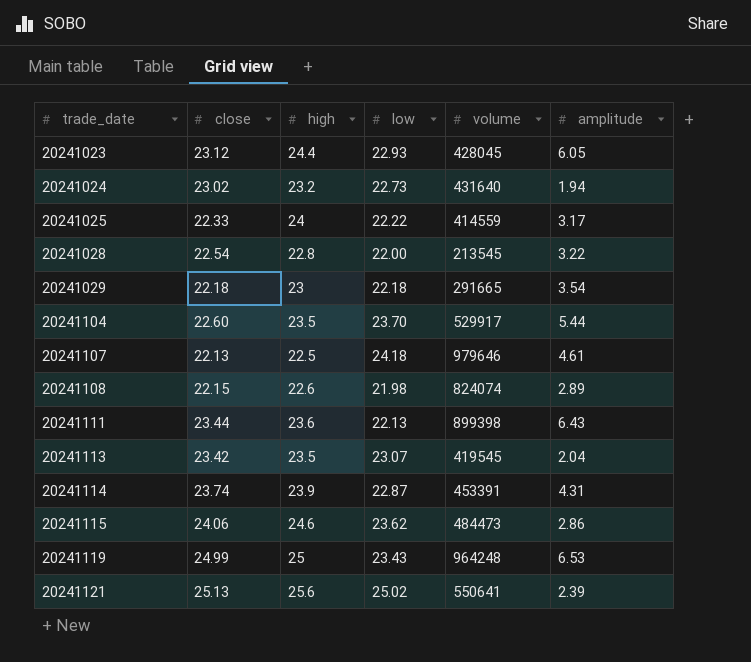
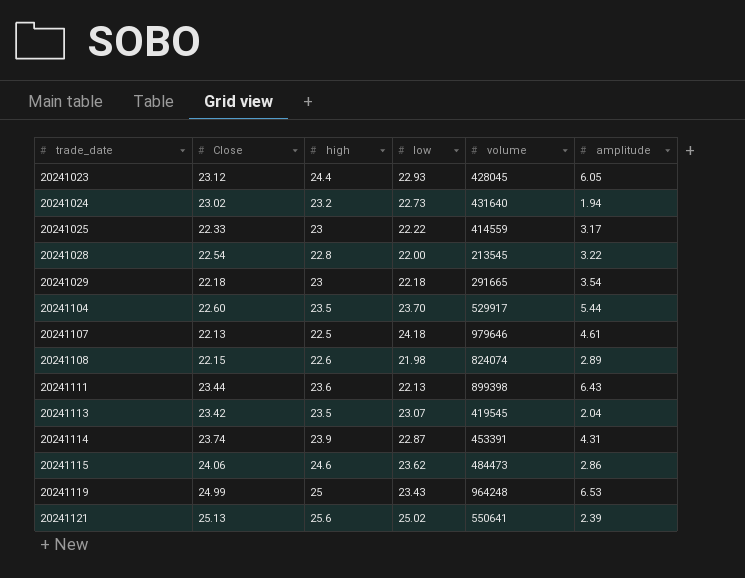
column name: close -> Close
20241025 | high: 24 -> 23

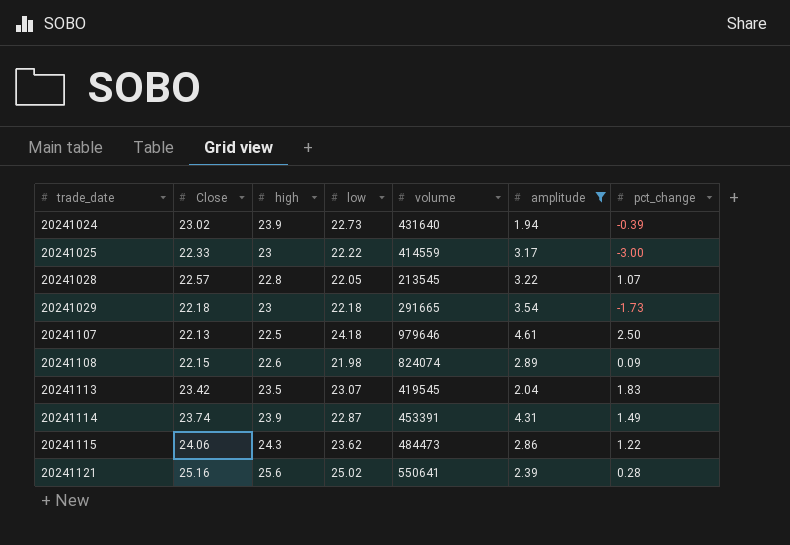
filter: none -> amplitude <= 4.61
column pct_change | position: none -> 7
20241024 | high: 23.2 -> 23.9
20241028 | Close: 22.54 -> 22.57
20241028 | low: 22.00 -> 22.05
20241115 | high: 24.6 -> 24.3
20241121 | Close: 25.13 -> 25.16

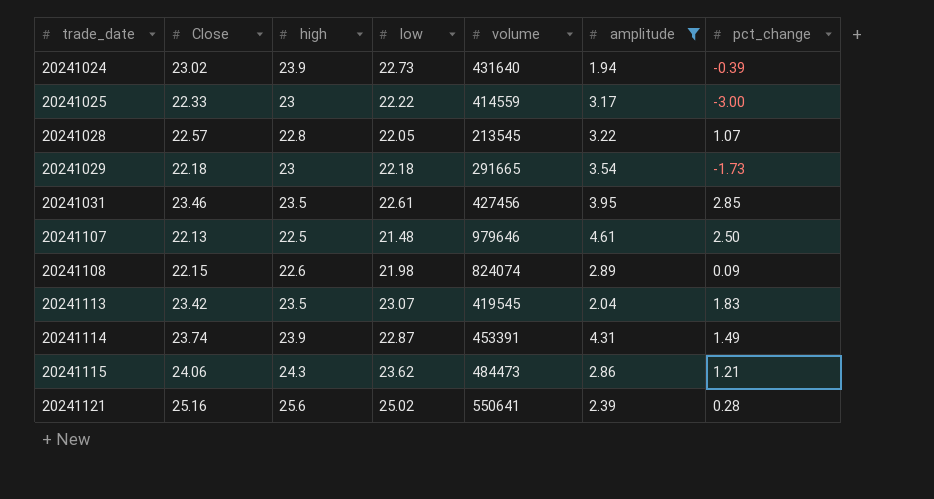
row 20241031: none -> 23.46 | 23.5 | 22.61 | 427456 | 3.95 | 2.85
20241107 | low: 24.18 -> 21.48
20241115 | pct_change: 1.22 -> 1.21

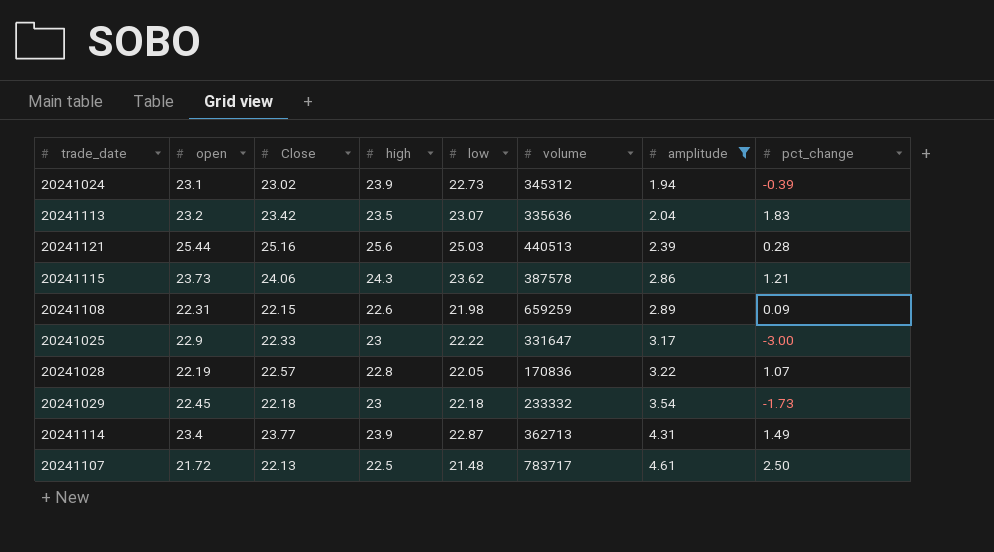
row order: trade_date ascending -> amplitude ascending
column open | position: none -> 2
row 20241031: 23.46 | 23.5 | 22.61 | 427456 | 3.95 | 2.85 -> none
20241024 | volume: 431640 -> 345312
20241113 | volume: 419545 -> 335636
20241121 | low: 25.02 -> 25.03
20241121 | volume: 550641 -> 440513
20241115 | volume: 484473 -> 387578
20241108 | volume: 824074 -> 659259
20241025 | volume: 414559 -> 331647
20241028 | volume: 213545 -> 170836
20241029 | volume: 291665 -> 233332
20241114 | Close: 23.74 -> 23.77
20241114 | volume: 453391 -> 362713
20241107 | volume: 979646 -> 783717

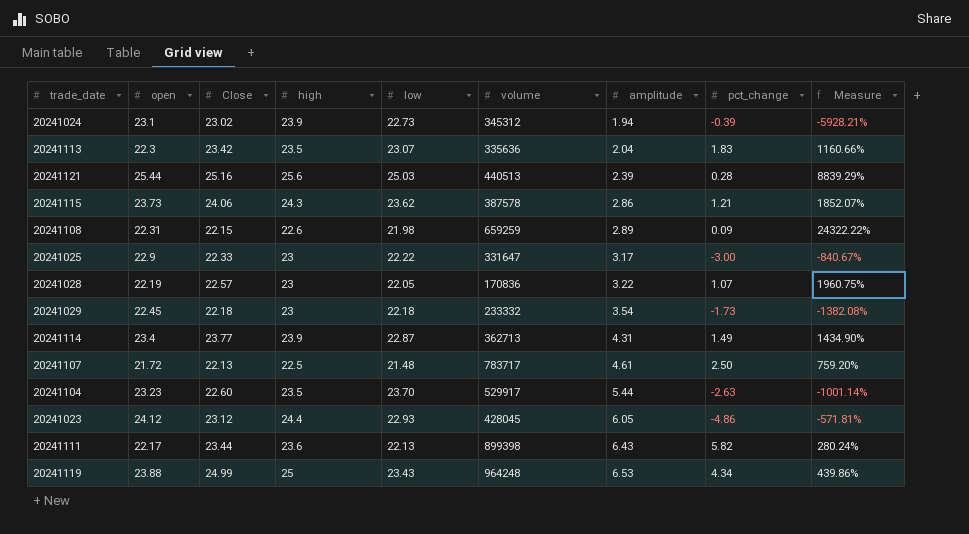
filter: amplitude <= 4.61 -> none
column Measure | formula: none -> ([low] - [pct_change]) / [pct_change]
20241113 | open: 23.2 -> 22.3
20241028 | high: 22.8 -> 23

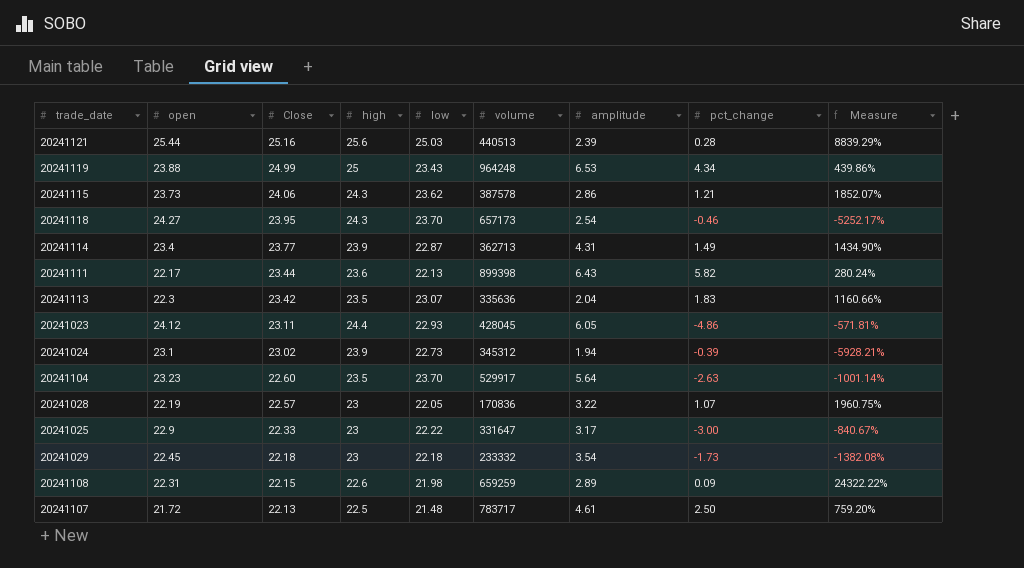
row order: amplitude ascending -> Close descending
row 20241118: none -> 24.27 | 23.95 | 24.3 | 23.70 | 657173 | 2.54 | -0.46 | -5252.17%
20241023 | Close: 23.12 -> 23.11
20241104 | amplitude: 5.44 -> 5.64

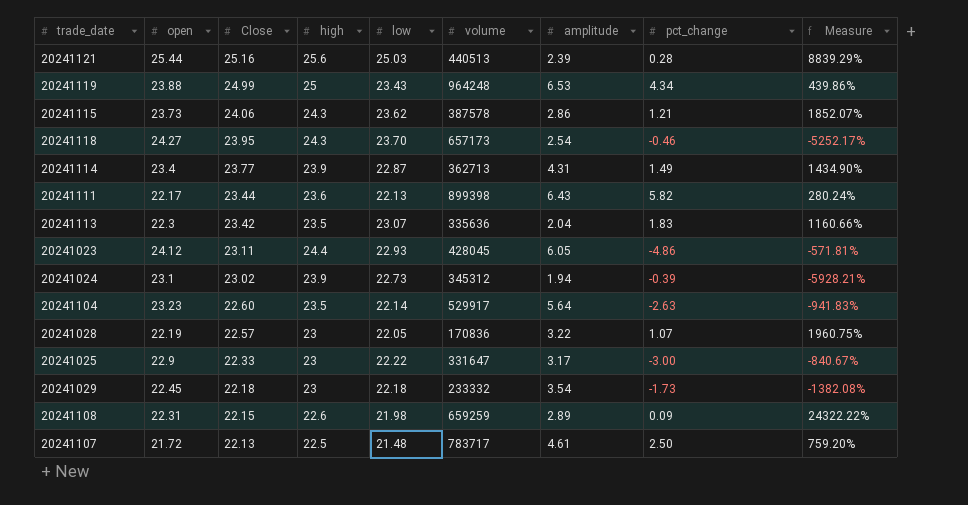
20241104 | low: 23.70 -> 22.14
20241104 | Measure: -1001.14% -> -941.83%

